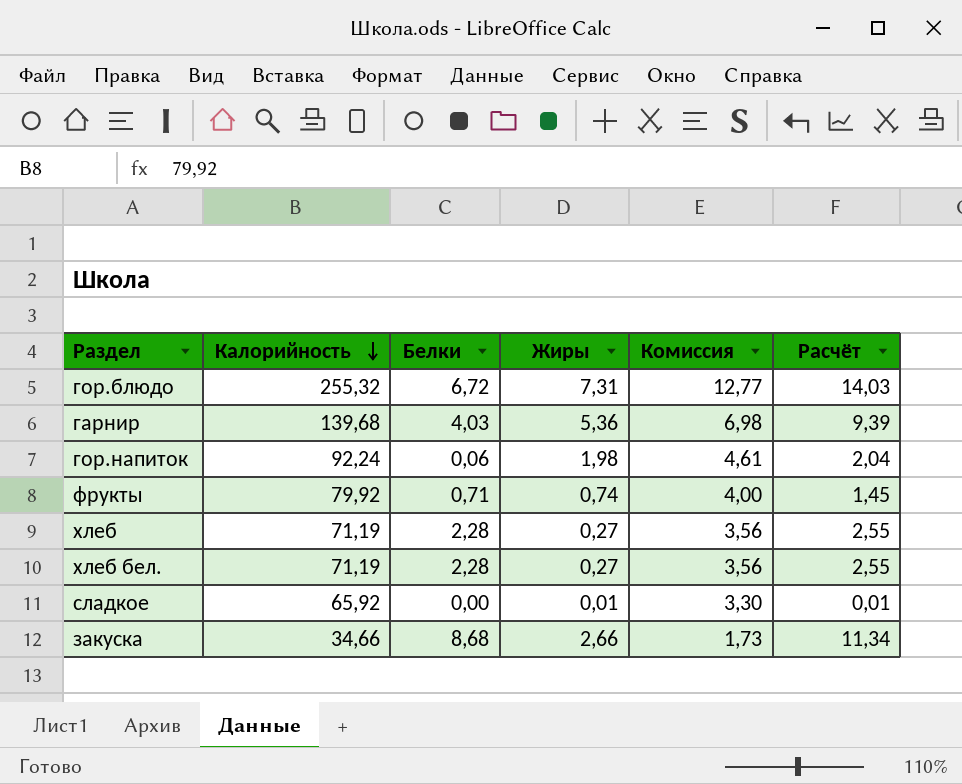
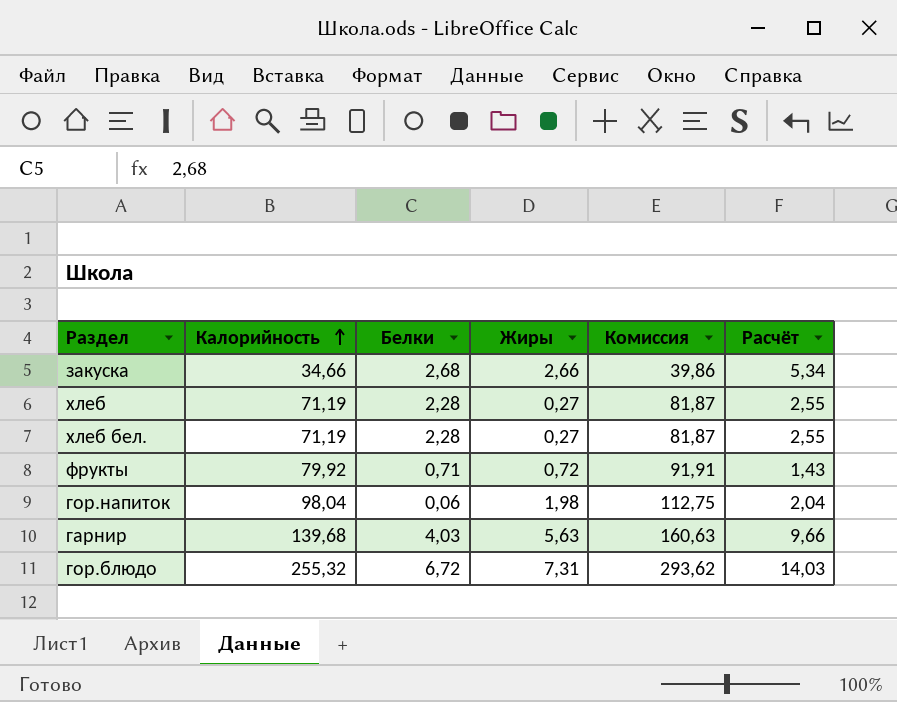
row order: Калорийность descending -> Калорийность ascending
column Комиссия | formula: [Калорийность] * 0,05 -> [Калорийность] * 1,15
row сладкое: 65,92 | 0,00 | 0,01 | 3,30 | 0,01 -> none
закуска | Белки: 8,68 -> 2,68
закуска | Расчёт: 11,34 -> 5,34
фрукты | Жиры: 0,74 -> 0,72
фрукты | Расчёт: 1,45 -> 1,43
гор.напиток | Калорийность: 92,24 -> 98,04
гарнир | Жиры: 5,36 -> 5,63
гарнир | Расчёт: 9,39 -> 9,66

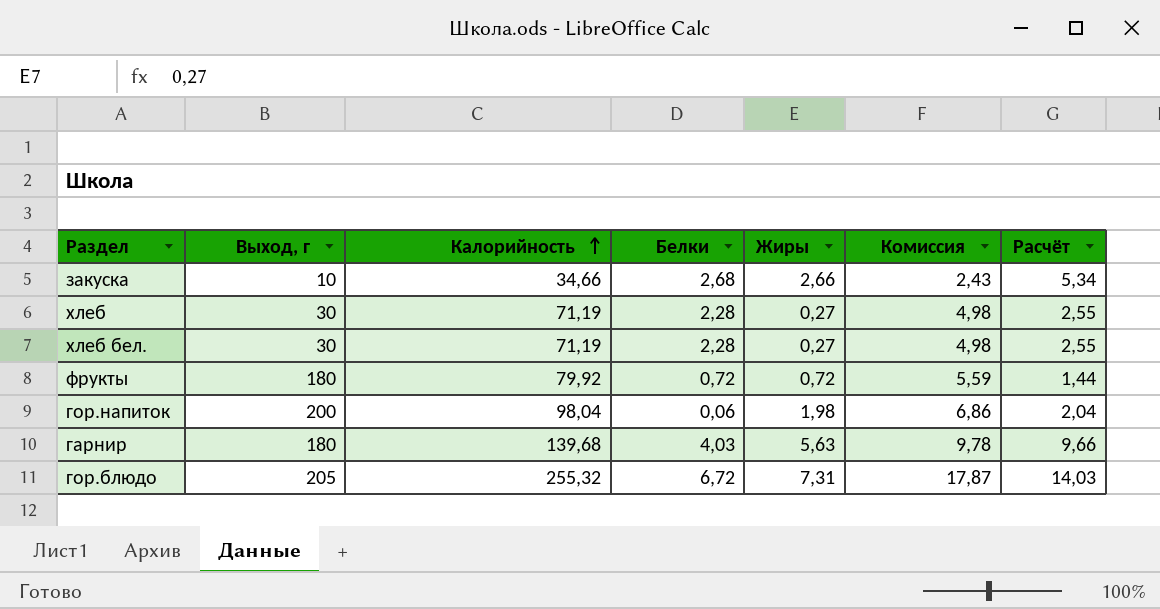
column Выход, г | position: none -> 2
column Комиссия | formula: [Калорийность] * 1,15 -> [Калорийность] * 0,07
фрукты | Белки: 0,71 -> 0,72
фрукты | Расчёт: 1,43 -> 1,44

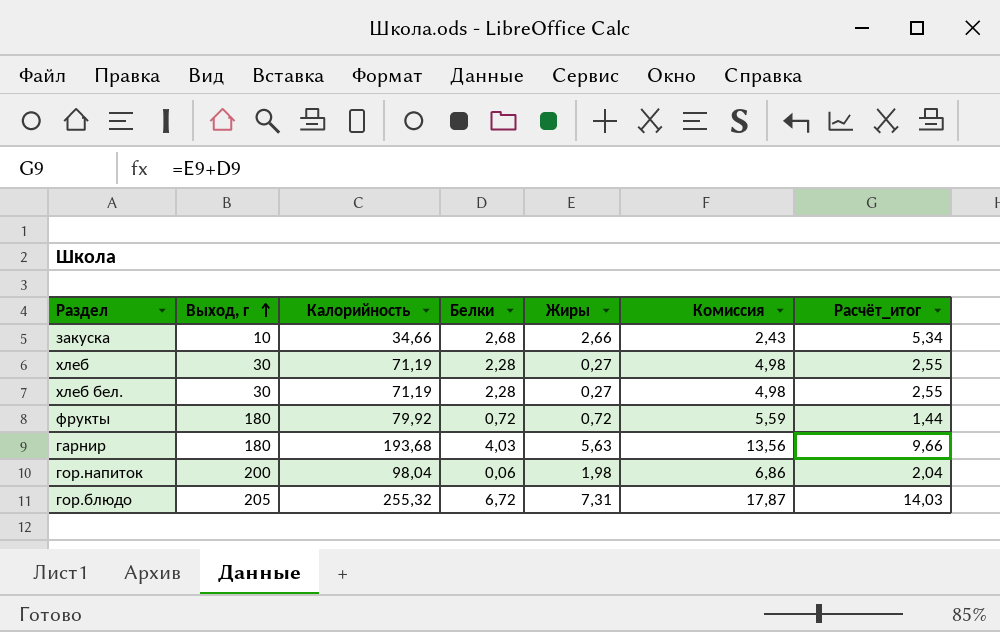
row order: Калорийность ascending -> Выход, г ascending
column name: Расчёт -> Расчёт_итог
гарнир | Калорийность: 139,68 -> 193,68
гарнир | Комиссия: 9,78 -> 13,56

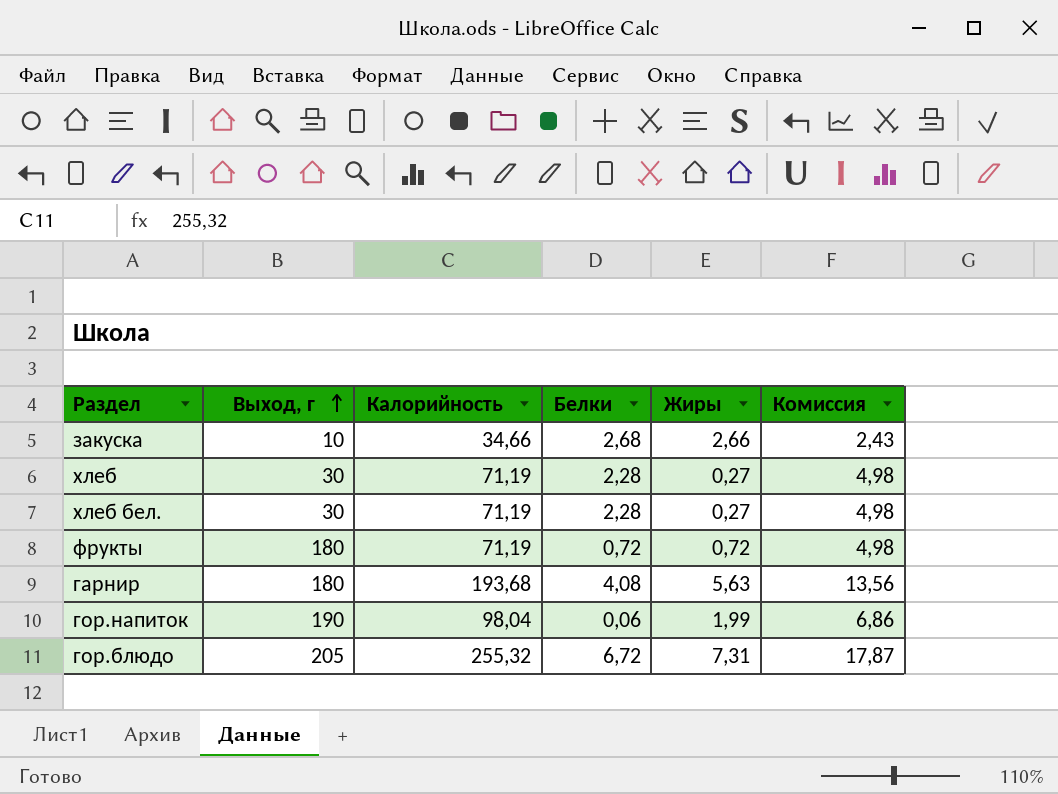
column Расчёт_итог | formula: [Белки] + [Жиры] -> none
фрукты | Калорийность: 79,92 -> 71,19
фрукты | Комиссия: 5,59 -> 4,98
гарнир | Белки: 4,03 -> 4,08
гор.напиток | Выход, г: 200 -> 190
гор.напиток | Жиры: 1,98 -> 1,99

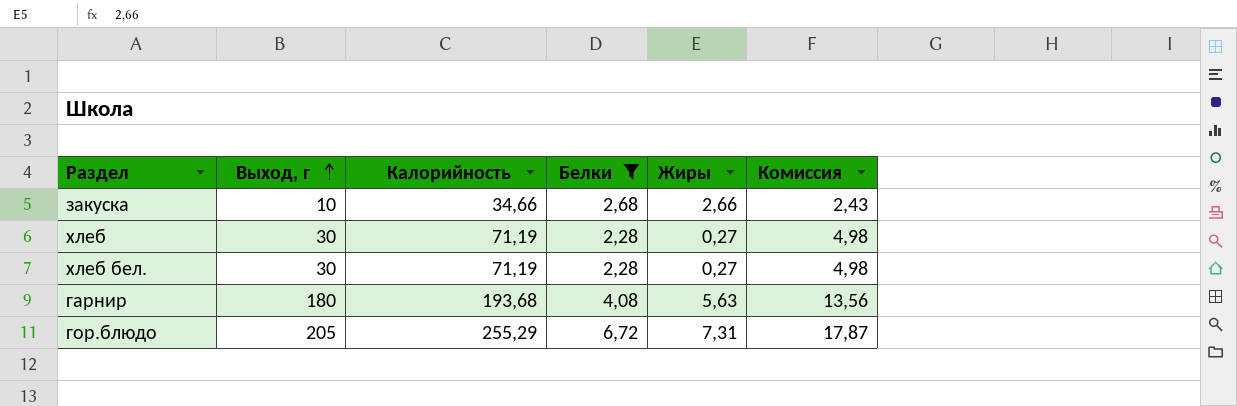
filter: none -> Белки >= 2,28
гор.блюдо | Калорийность: 255,32 -> 255,29

